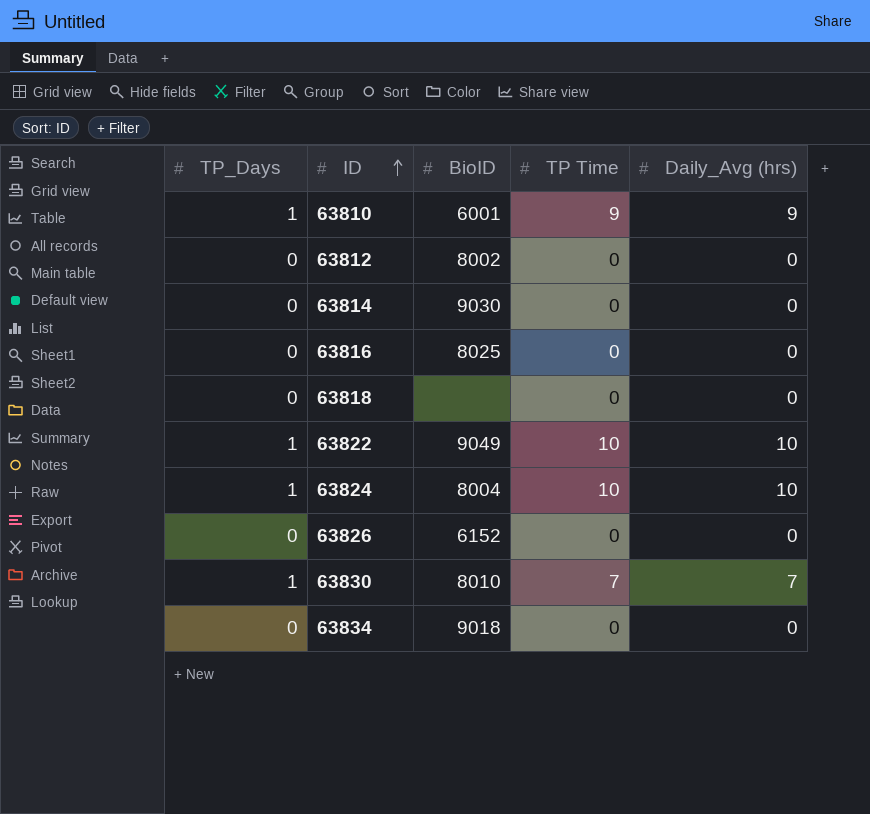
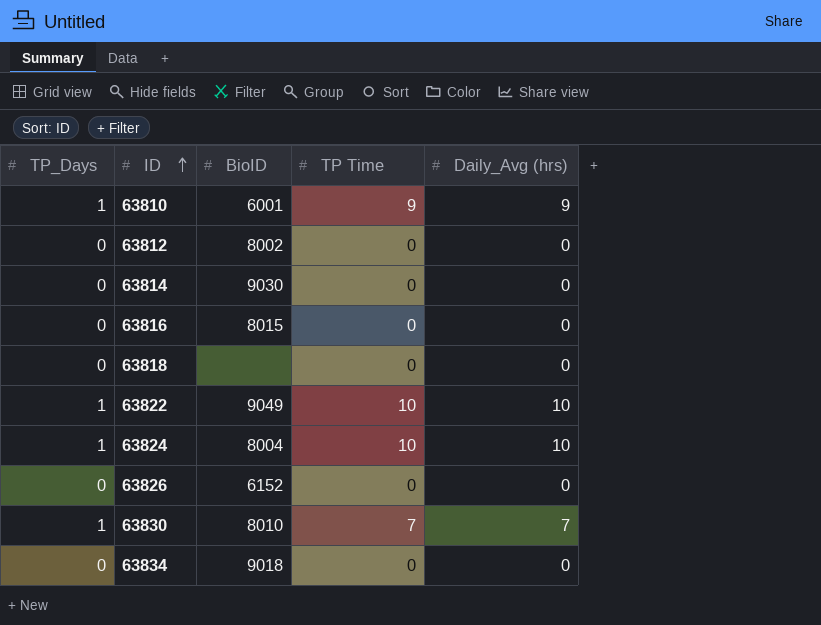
63816 | BioID: 8025 -> 8015

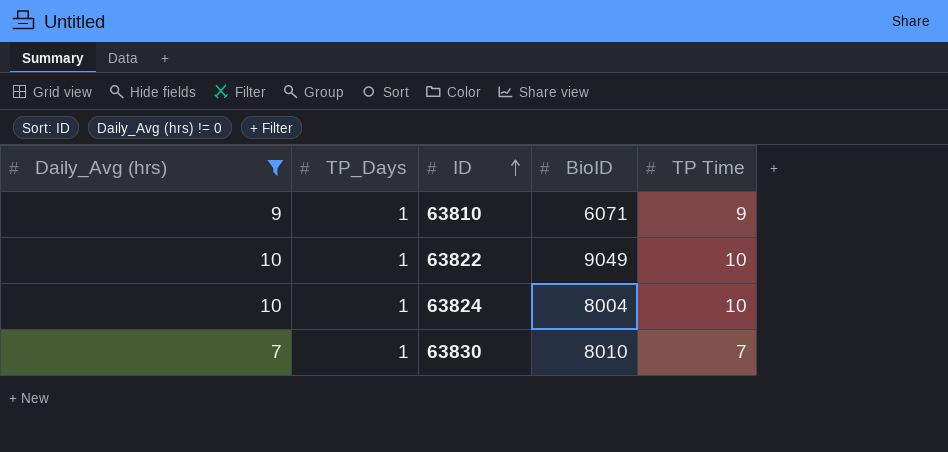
filter: none -> Daily_Avg (hrs) != 0
column Daily_Avg (hrs) | position: 5 -> 1
63810 | BioID: 6001 -> 6071

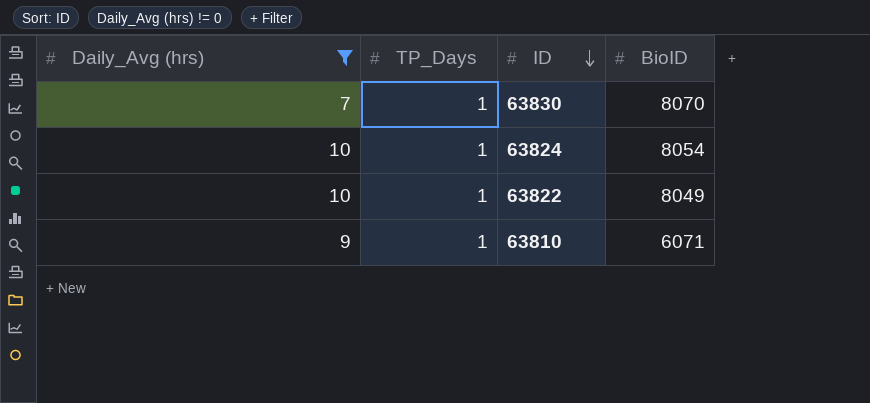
row order: ID ascending -> ID descending
column TP Time | position: 5 -> none
63830 | BioID: 8010 -> 8070
63824 | BioID: 8004 -> 8054
63822 | BioID: 9049 -> 8049

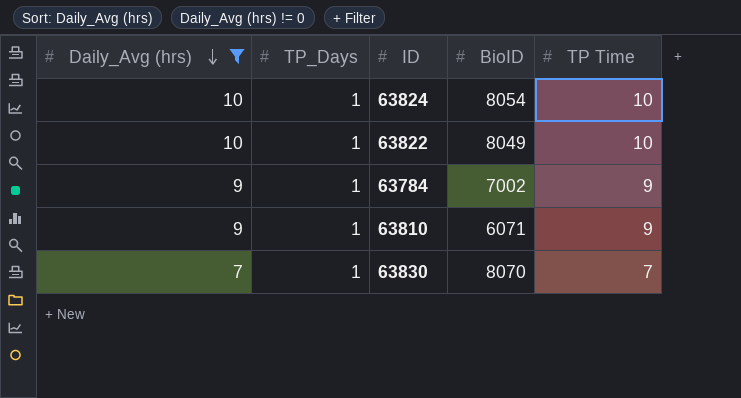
row order: ID descending -> Daily_Avg (hrs) descending
column TP Time | position: none -> 5
row 63784: none -> 9 | 1 | 7002 | 9

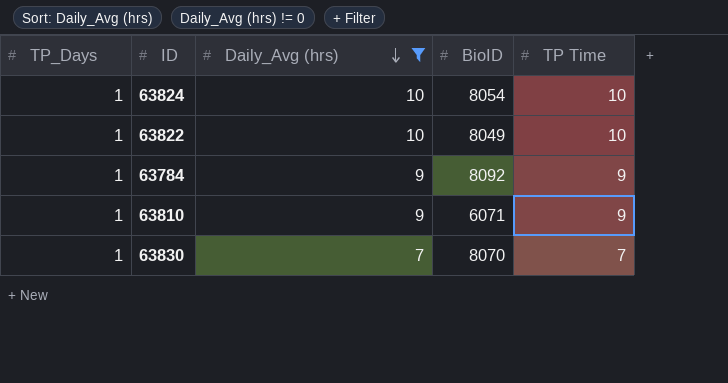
column Daily_Avg (hrs) | position: 1 -> 3
63784 | BioID: 7002 -> 8092

